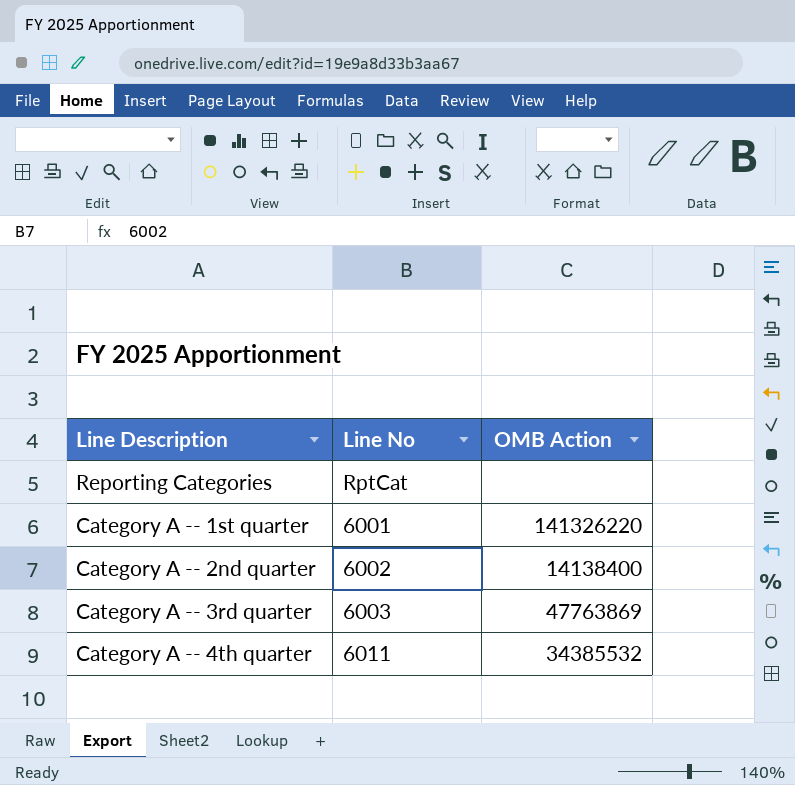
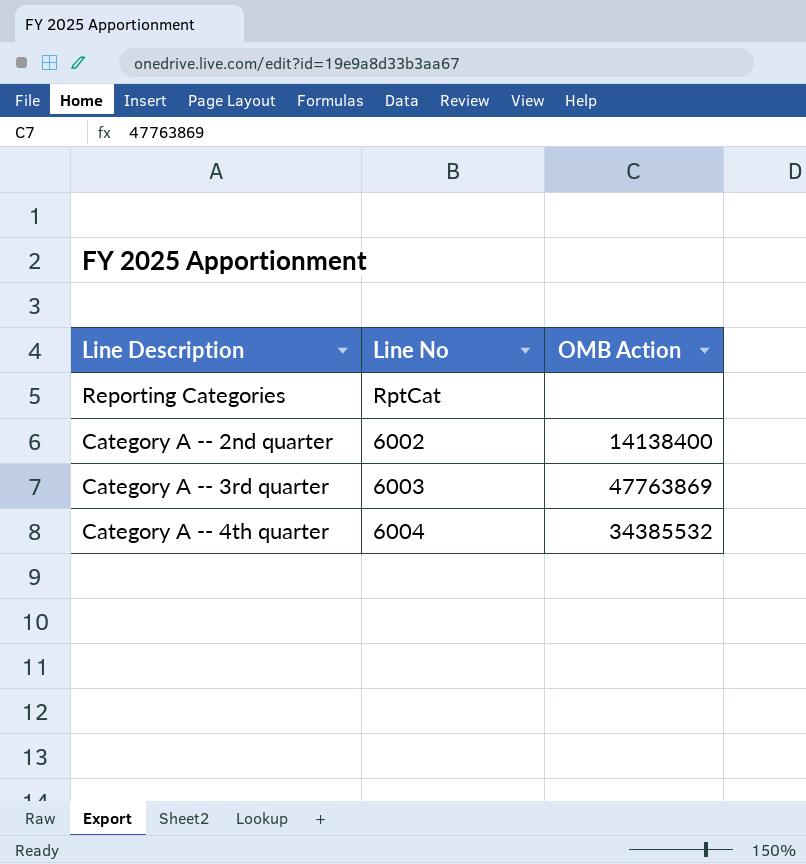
row Category A -- 1st quarter: 6001 | 141326220 -> none
Category A -- 4th quarter | Line No: 6011 -> 6004

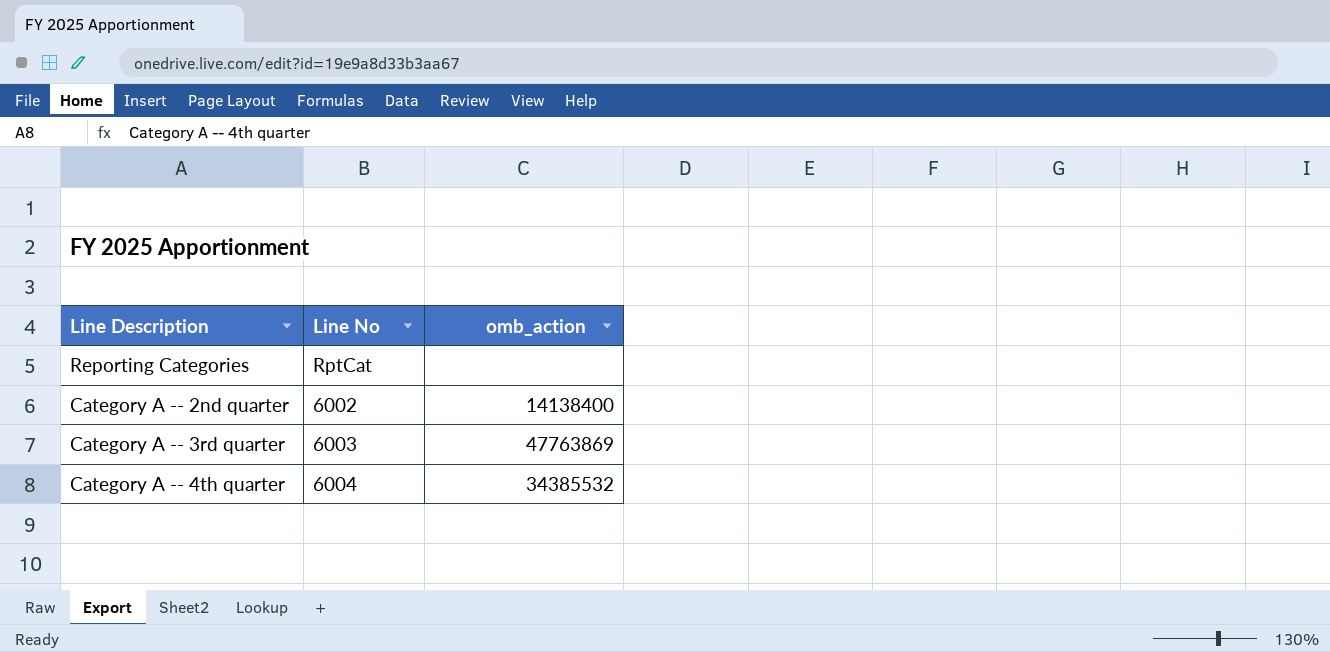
column name: OMB Action -> omb_action

